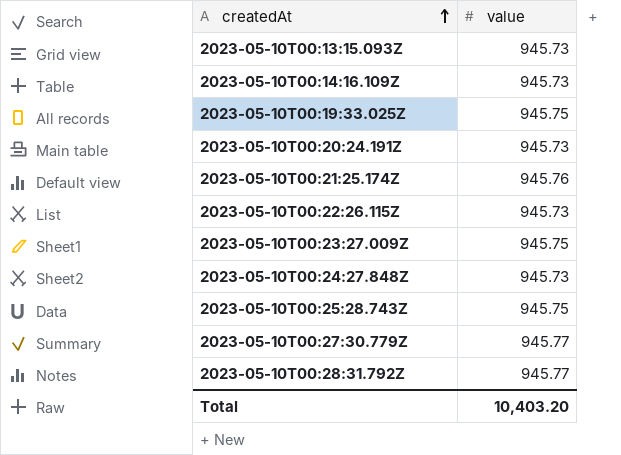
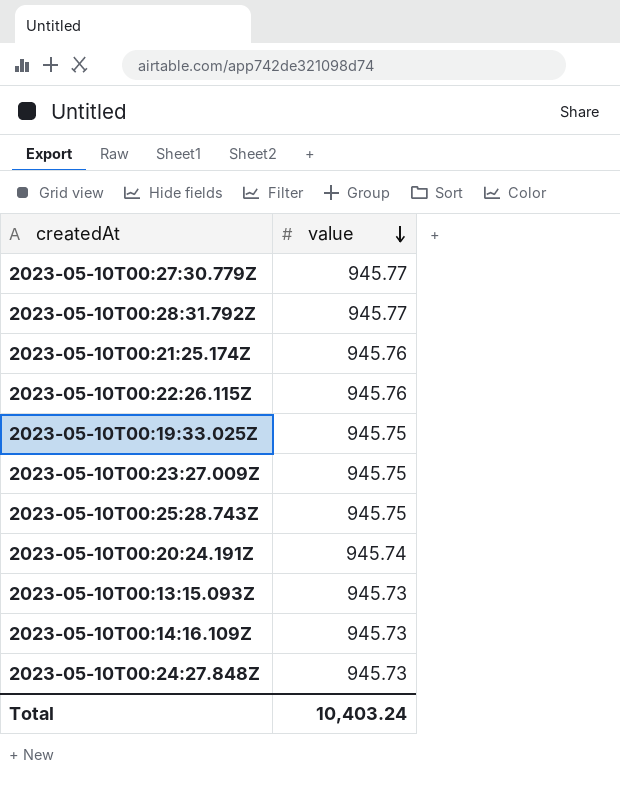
row order: createdAt ascending -> value descending
2023-05-10T00:22:26.115Z | value: 945.73 -> 945.76
2023-05-10T00:20:24.191Z | value: 945.73 -> 945.74
Total | value: 10,403.20 -> 10,403.24

